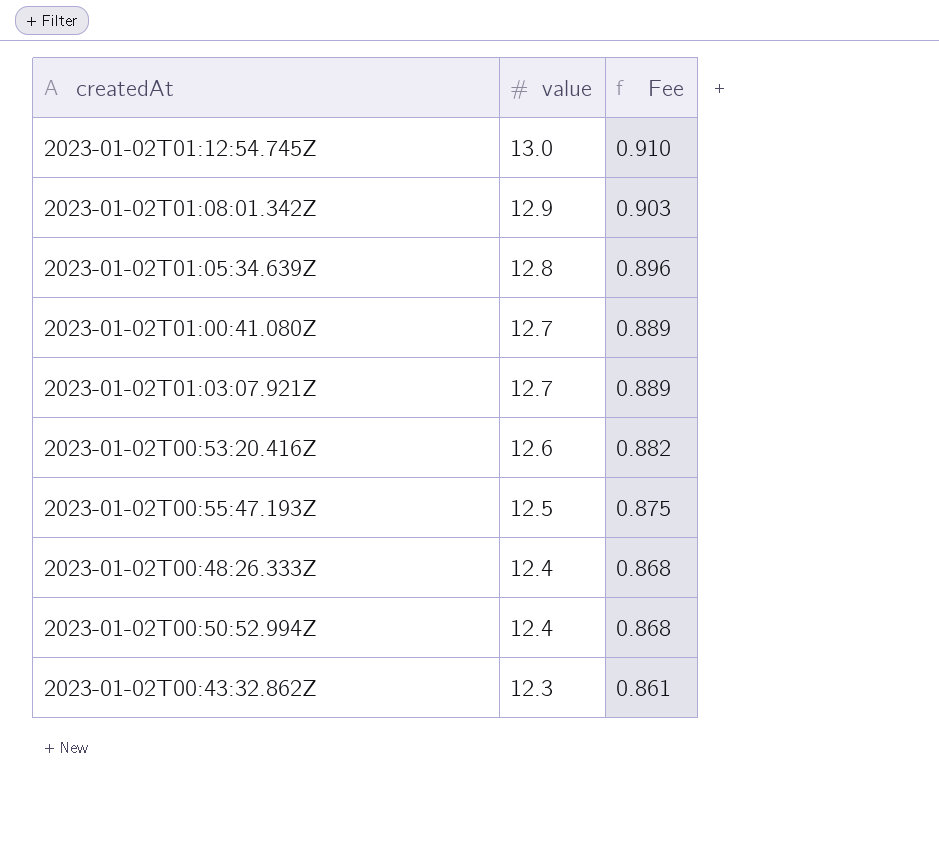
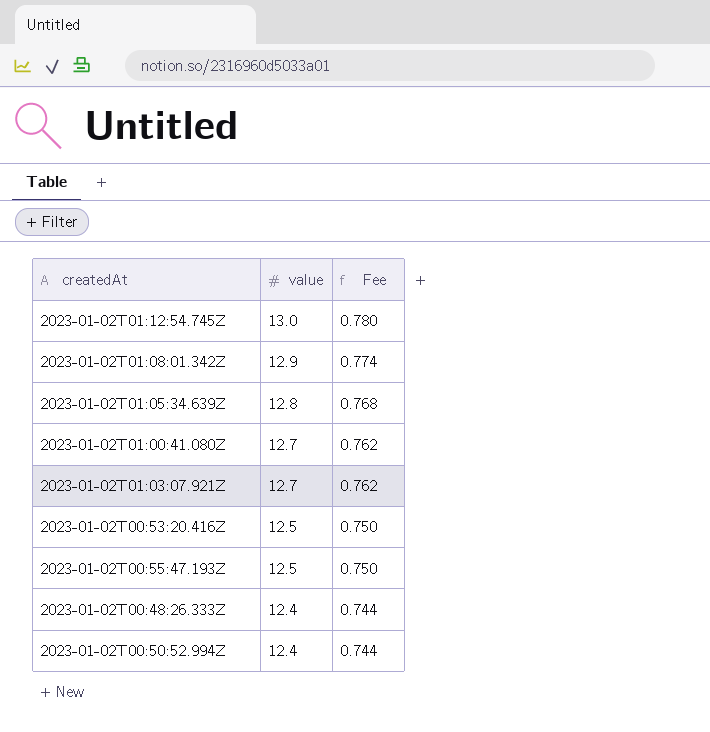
column Fee | formula: [value] * 0.07 -> [value] * 0.06
row 2023-01-02T00:43:32.862Z: 12.3 | 0.861 -> none
2023-01-02T00:53:20.416Z | value: 12.6 -> 12.5

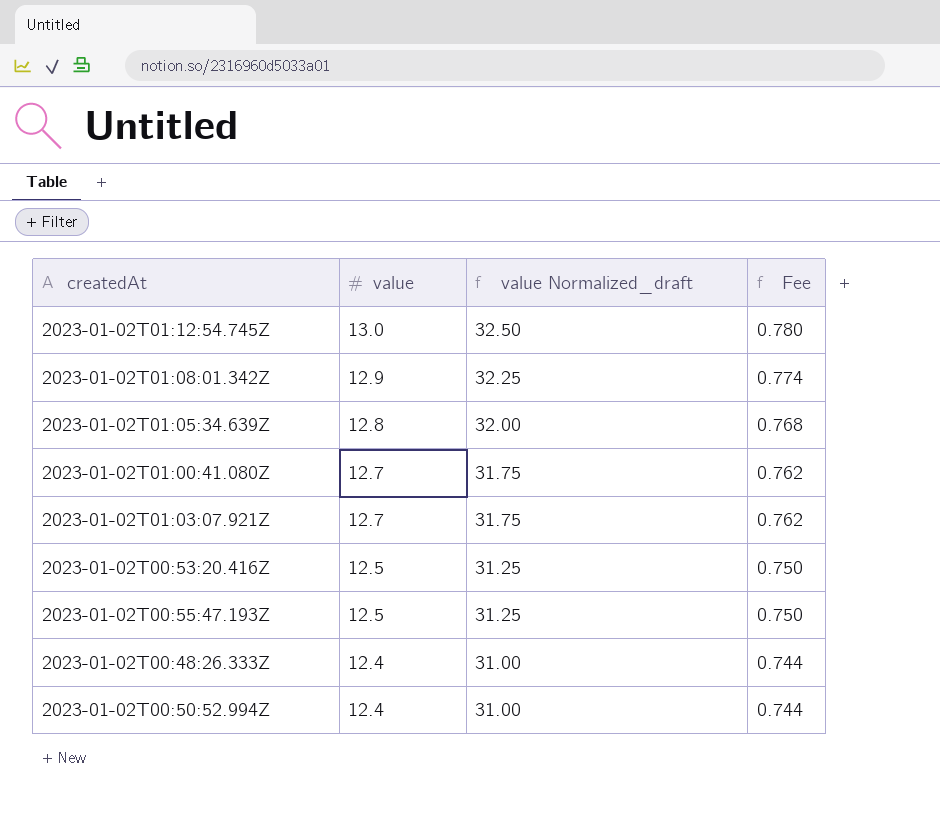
column value Normalized_draft | formula: none -> [value] * 2.5

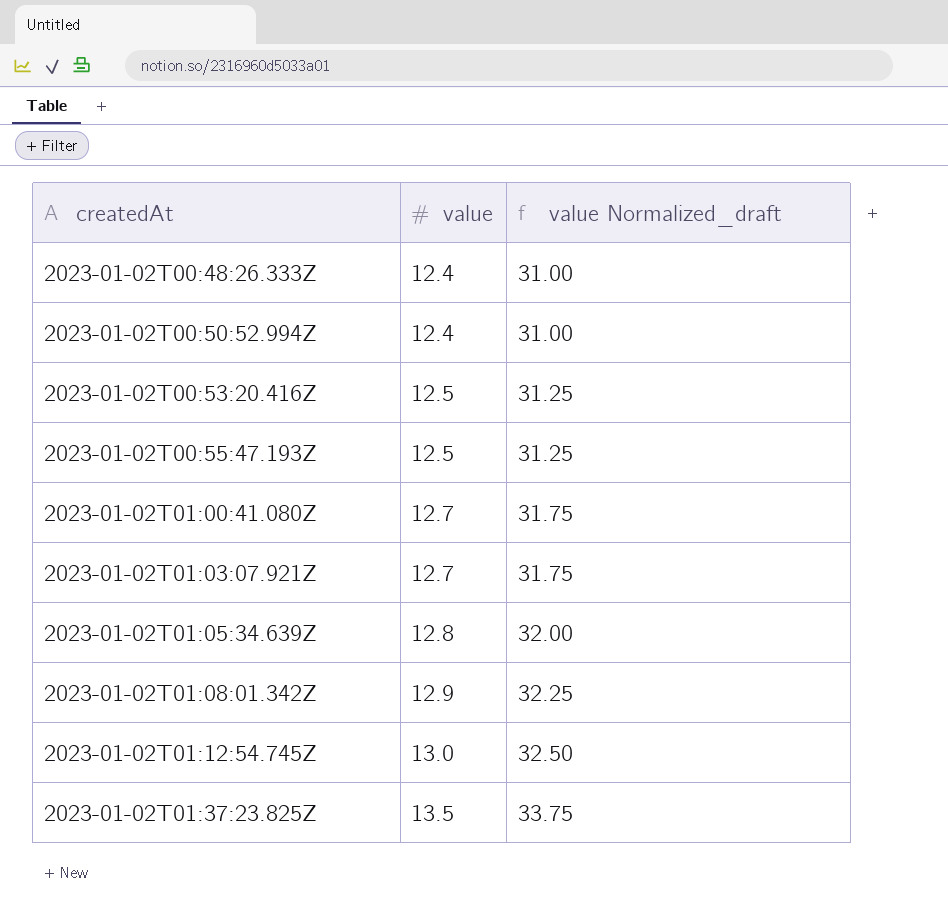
row order: value descending -> createdAt ascending
column Fee | formula: [value] * 0.06 -> none
row 2023-01-02T01:37:23.825Z: none -> 13.5 | 33.75

